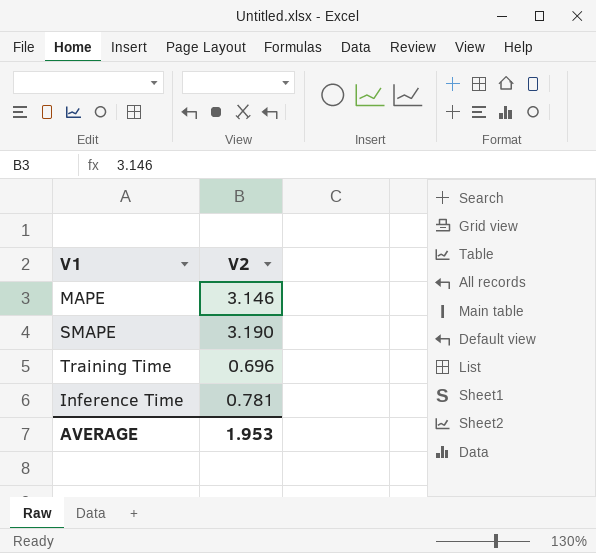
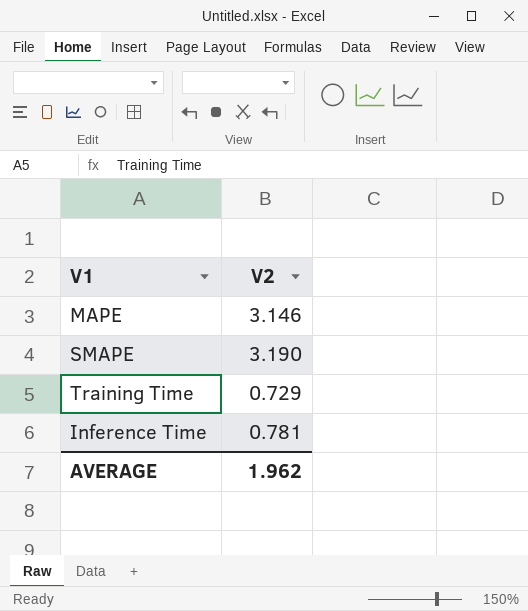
Training Time | V2: 0.696 -> 0.729
AVERAGE | V2: 1.953 -> 1.962

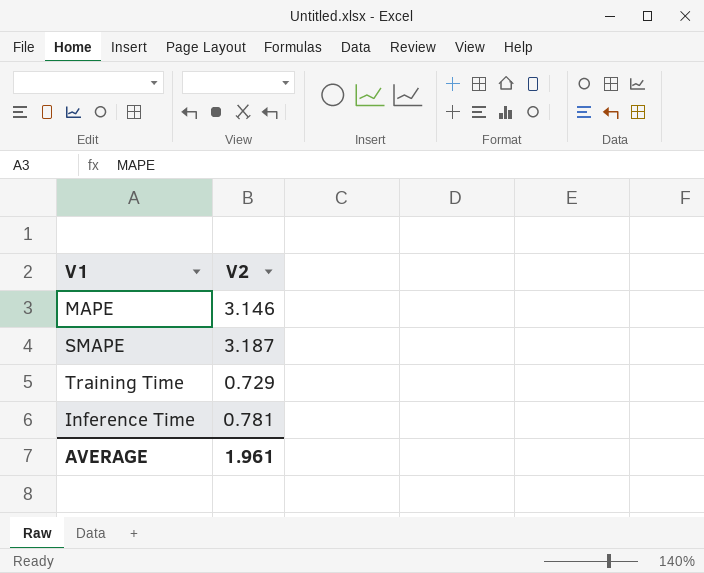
SMAPE | V2: 3.190 -> 3.187
AVERAGE | V2: 1.962 -> 1.961

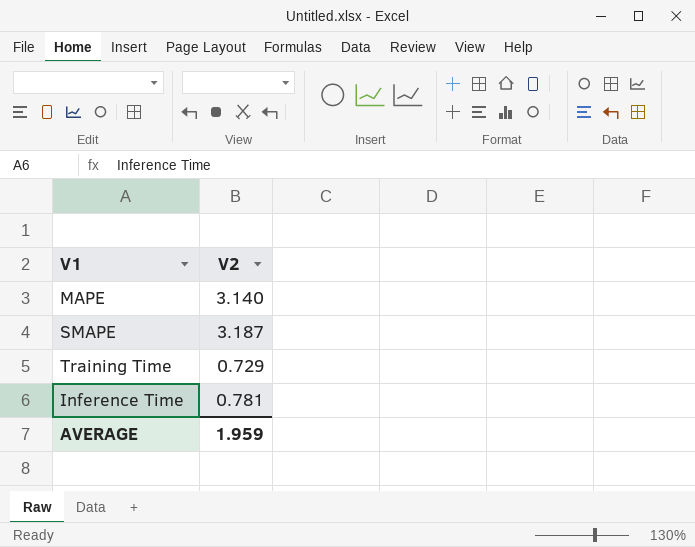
MAPE | V2: 3.146 -> 3.140
AVERAGE | V2: 1.961 -> 1.959

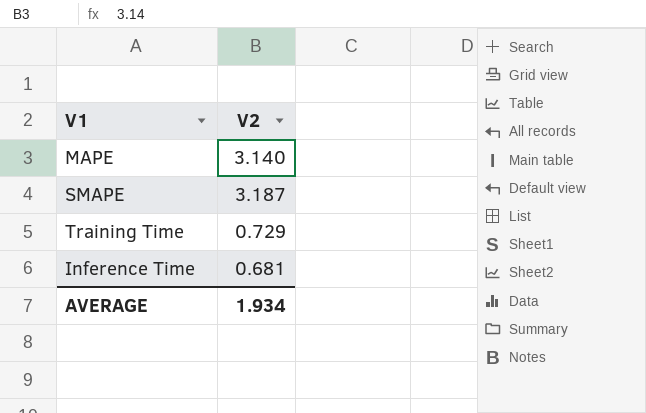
Inference Time | V2: 0.781 -> 0.681
AVERAGE | V2: 1.959 -> 1.934

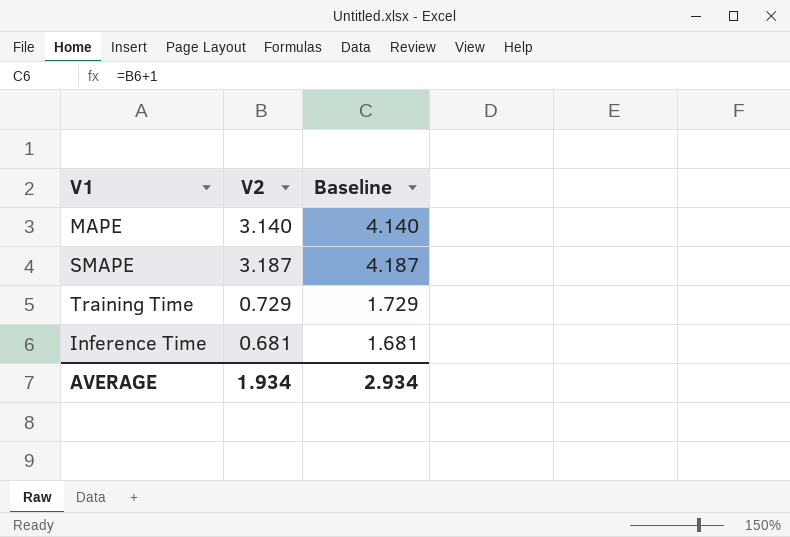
column Baseline | formula: none -> [V2] + 1

